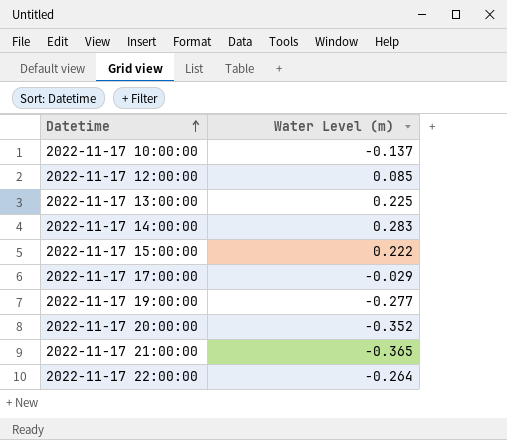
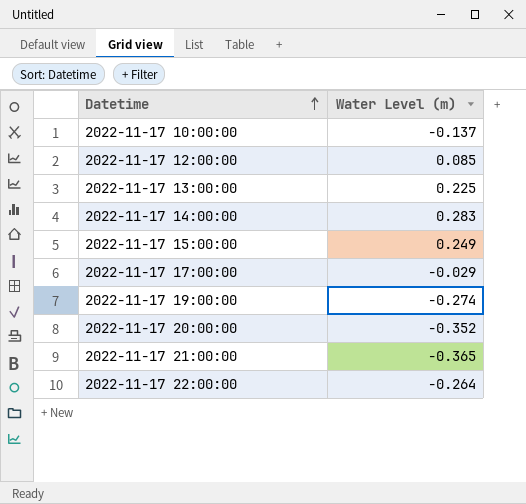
2022-11-17 15:00:00 | Water Level (m): 0.222 -> 0.249
2022-11-17 19:00:00 | Water Level (m): -0.277 -> -0.274

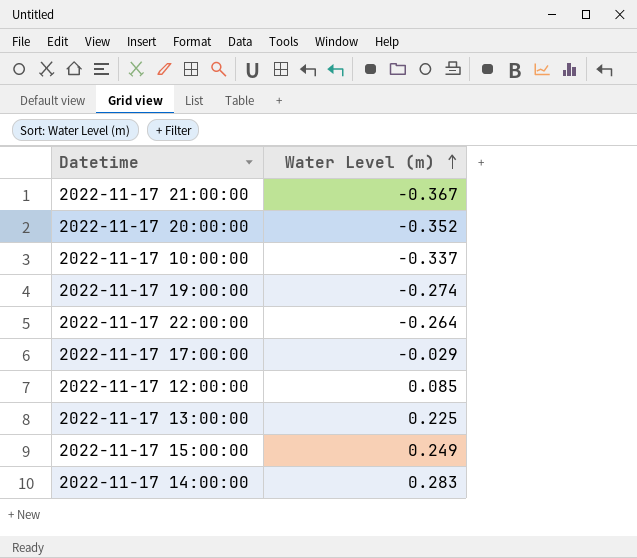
row order: Datetime ascending -> Water Level (m) ascending
2022-11-17 21:00:00 | Water Level (m): -0.365 -> -0.367
2022-11-17 10:00:00 | Water Level (m): -0.137 -> -0.337

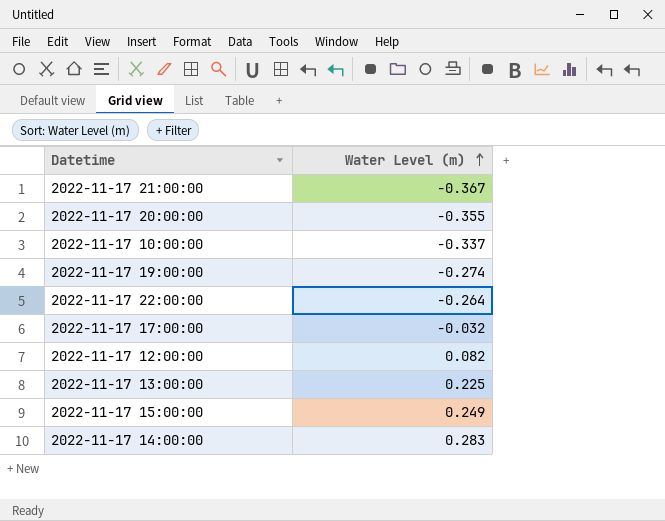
2022-11-17 20:00:00 | Water Level (m): -0.352 -> -0.355
2022-11-17 17:00:00 | Water Level (m): -0.029 -> -0.032
2022-11-17 12:00:00 | Water Level (m): 0.085 -> 0.082

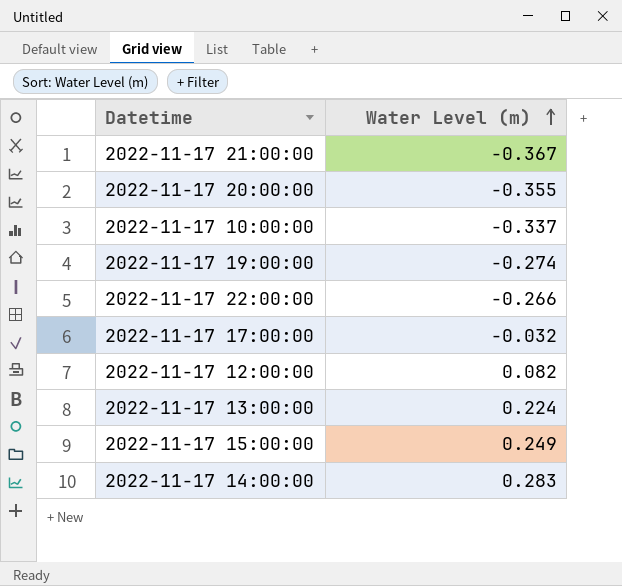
2022-11-17 22:00:00 | Water Level (m): -0.264 -> -0.266
2022-11-17 13:00:00 | Water Level (m): 0.225 -> 0.224

